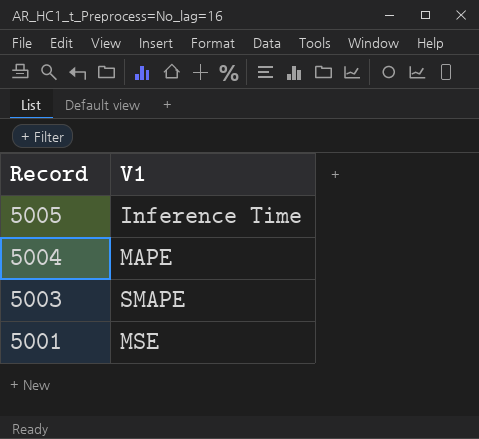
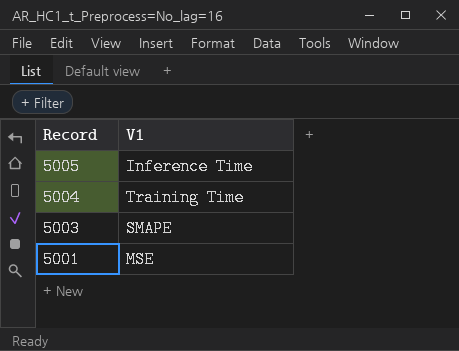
5004 | V1: MAPE -> Training Time

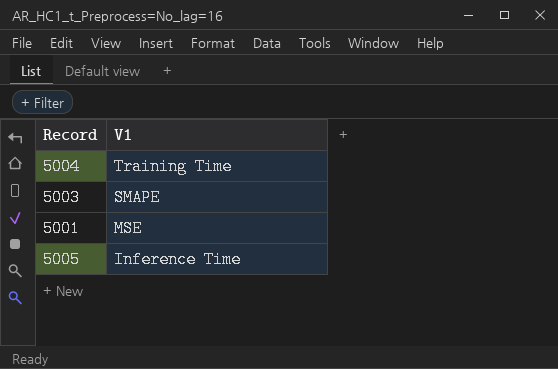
row order: Record descending -> V1 descending

